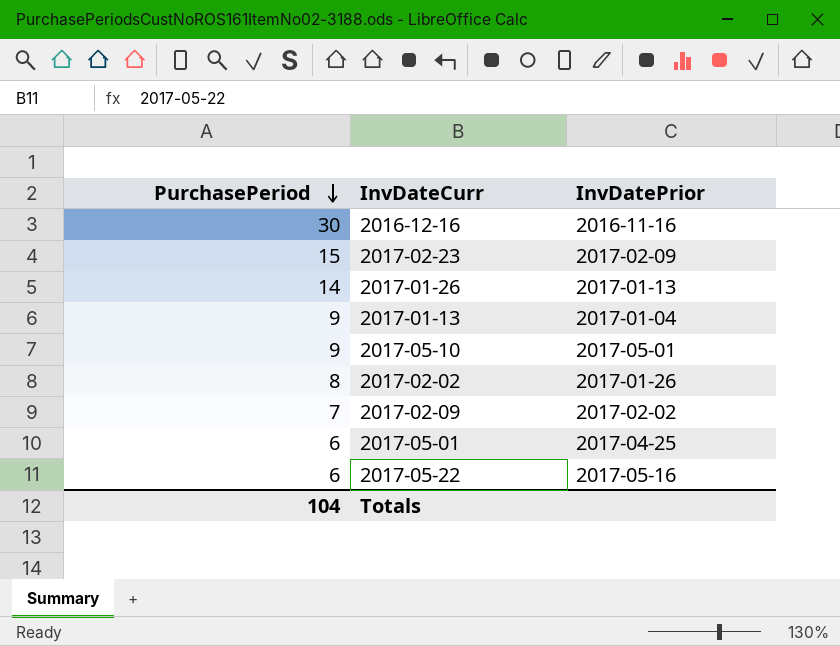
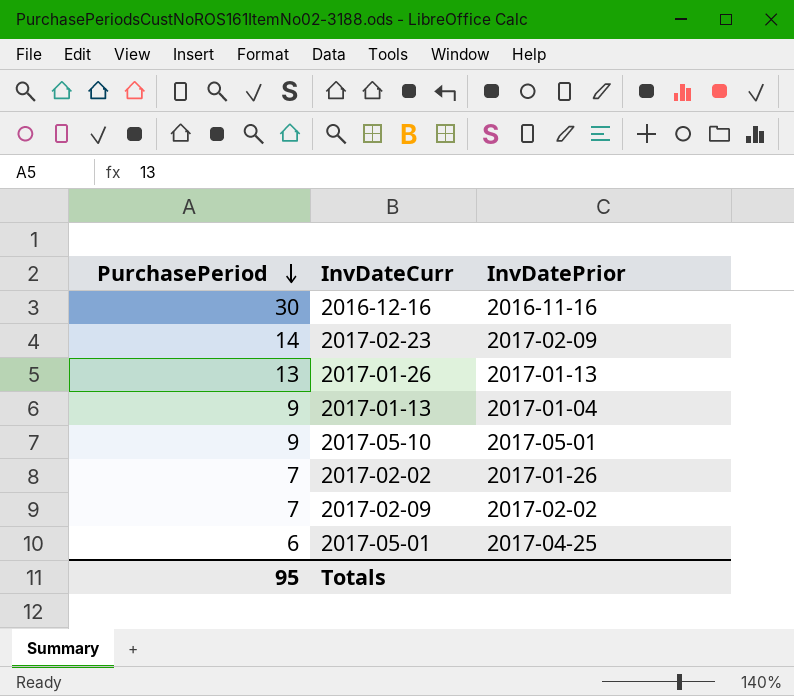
row 2017-05-22: 6 | 2017-05-16 -> none
2017-02-23 | PurchasePeriod: 15 -> 14
2017-01-26 | PurchasePeriod: 14 -> 13
2017-02-02 | PurchasePeriod: 8 -> 7
Totals | PurchasePeriod: 104 -> 95

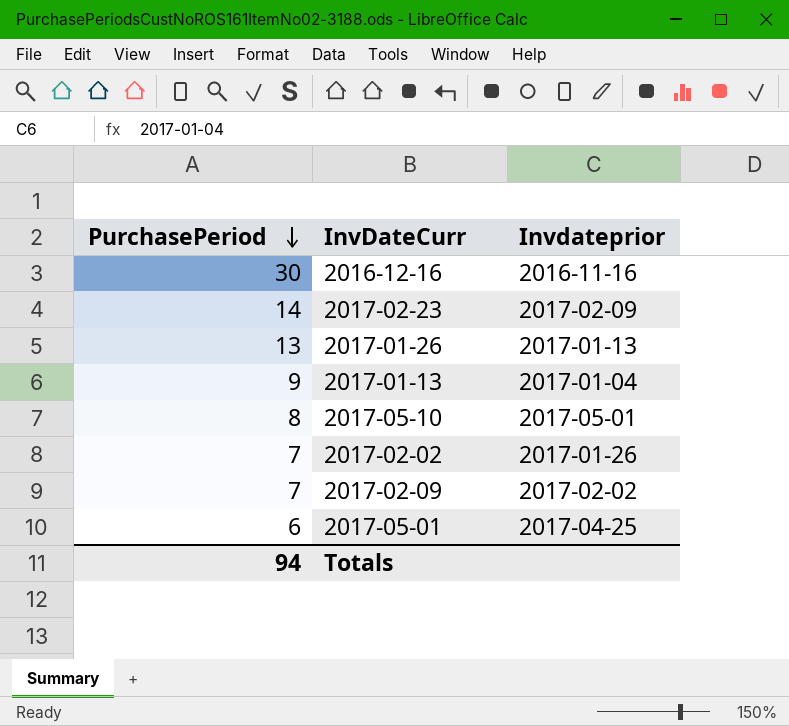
column name: InvDatePrior -> Invdateprior
2017-05-10 | PurchasePeriod: 9 -> 8
Totals | PurchasePeriod: 95 -> 94

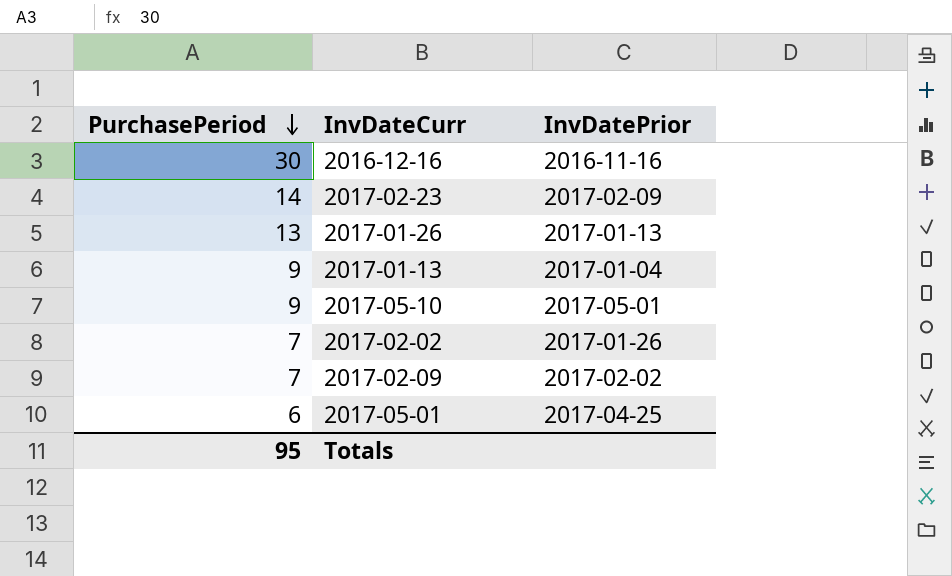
column name: Invdateprior -> InvDatePrior
2017-05-10 | PurchasePeriod: 8 -> 9
Totals | PurchasePeriod: 94 -> 95

